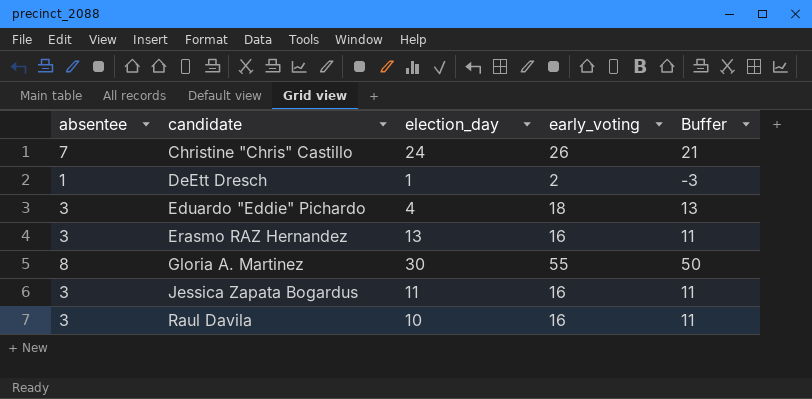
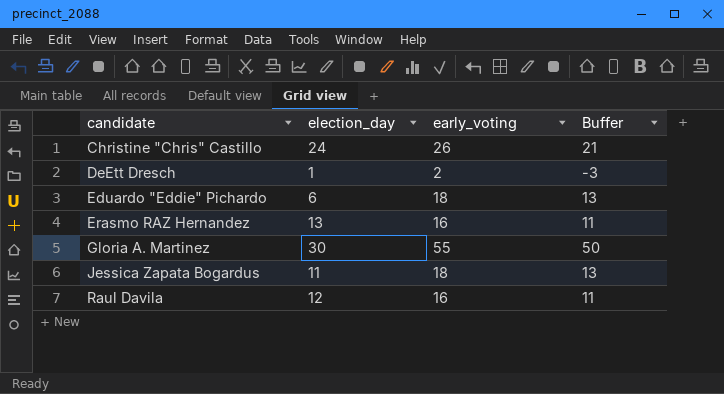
column absentee | position: 1 -> none
Eduardo "Eddie" Pichardo | election_day: 4 -> 6
Jessica Zapata Bogardus | early_voting: 16 -> 18
Jessica Zapata Bogardus | Buffer: 11 -> 13
Raul Davila | election_day: 10 -> 12

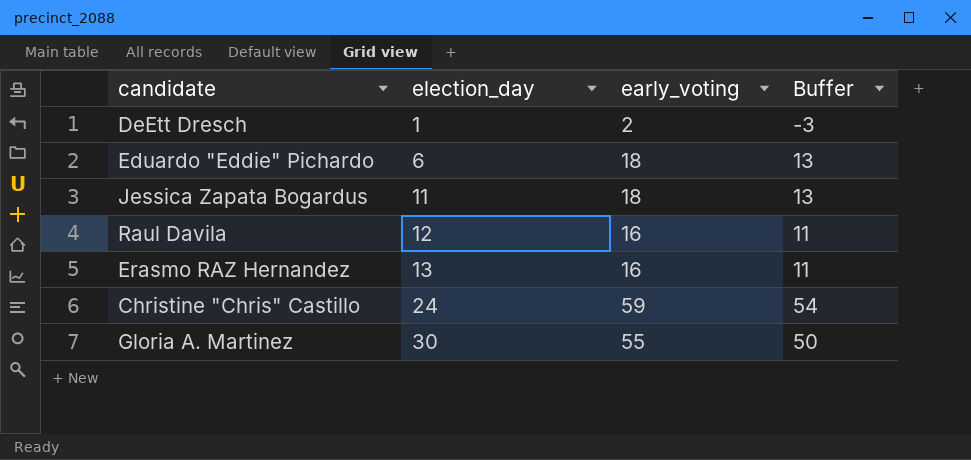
row order: candidate ascending -> election_day ascending
Christine "Chris" Castillo | early_voting: 26 -> 59
Christine "Chris" Castillo | Buffer: 21 -> 54

